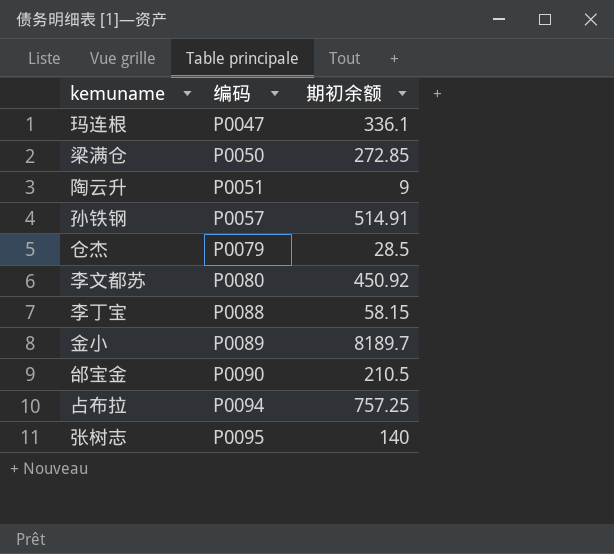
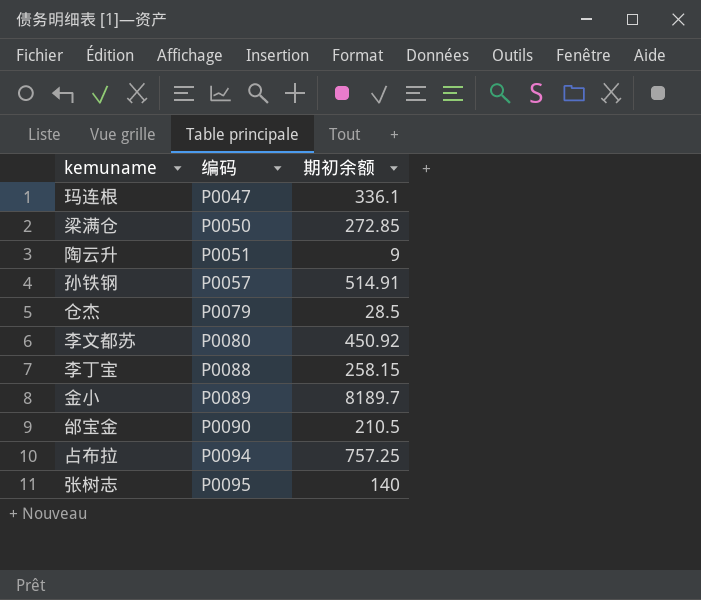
李丁宝 | 期初余额: 58.15 -> 258.15

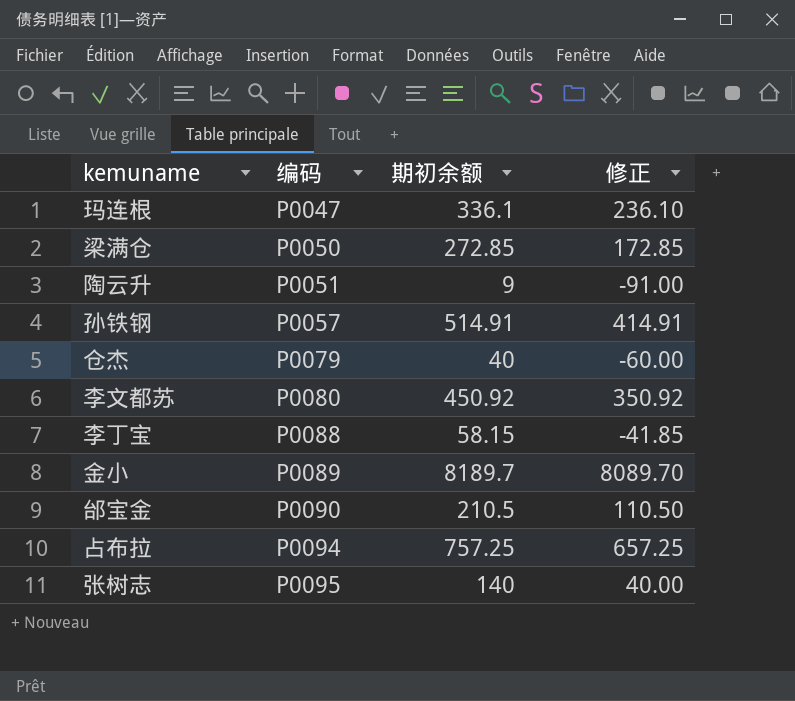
column 修正 | formula: none -> [期初余额] - 100
仓杰 | 期初余额: 28.5 -> 40
李丁宝 | 期初余额: 258.15 -> 58.15

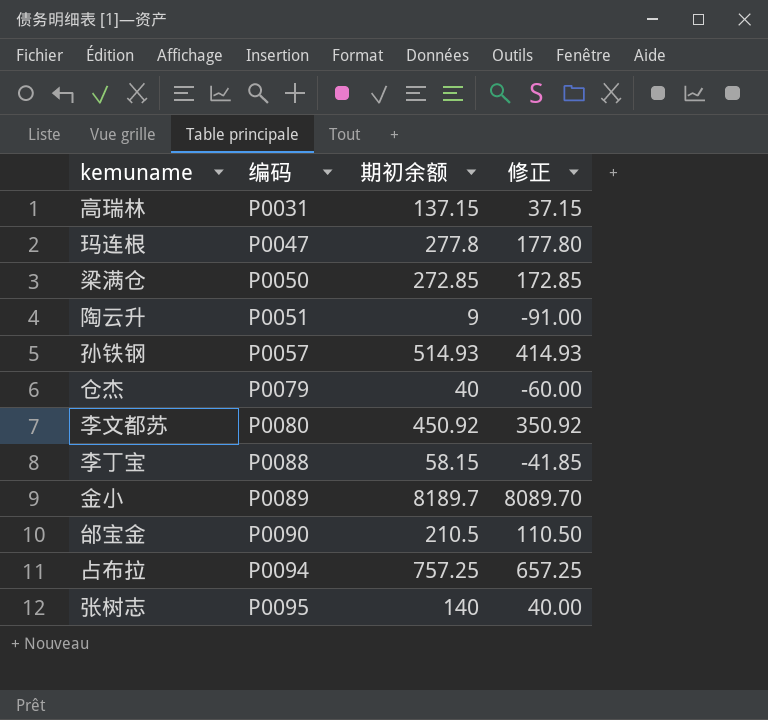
row 高瑞林: none -> P0031 | 137.15 | 37.15
玛连根 | 期初余额: 336.1 -> 277.8
玛连根 | 修正: 236.10 -> 177.80
孙铁钢 | 期初余额: 514.91 -> 514.93
孙铁钢 | 修正: 414.91 -> 414.93

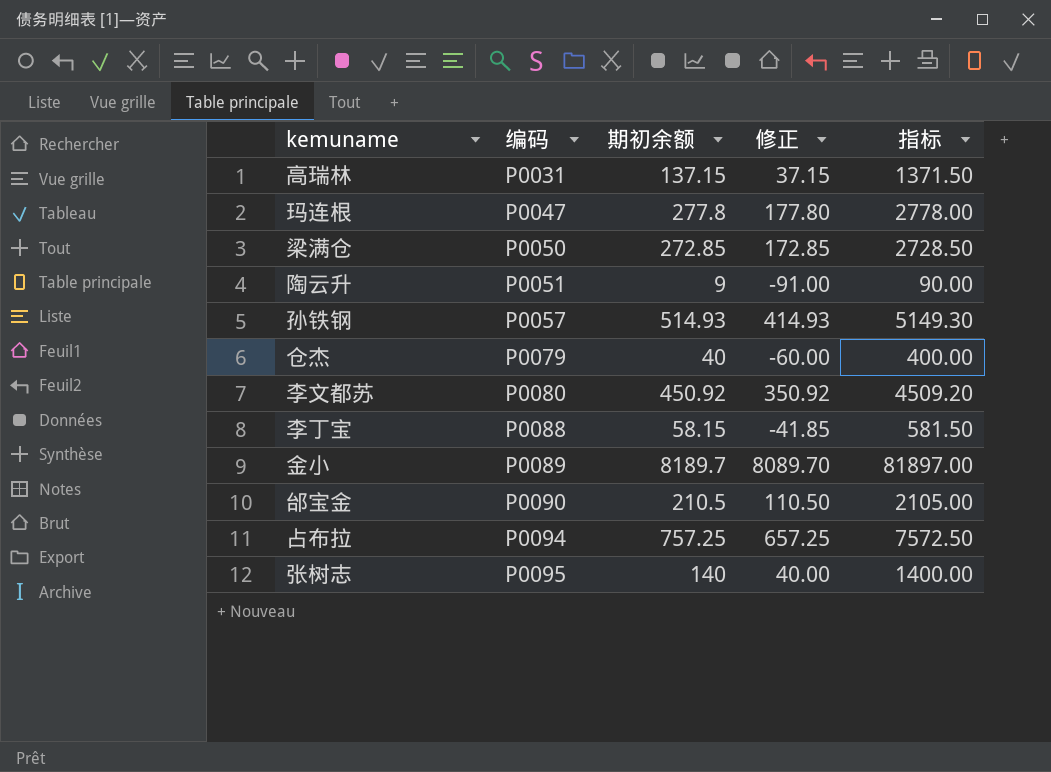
column 指标 | formula: none -> [期初余额] * 10

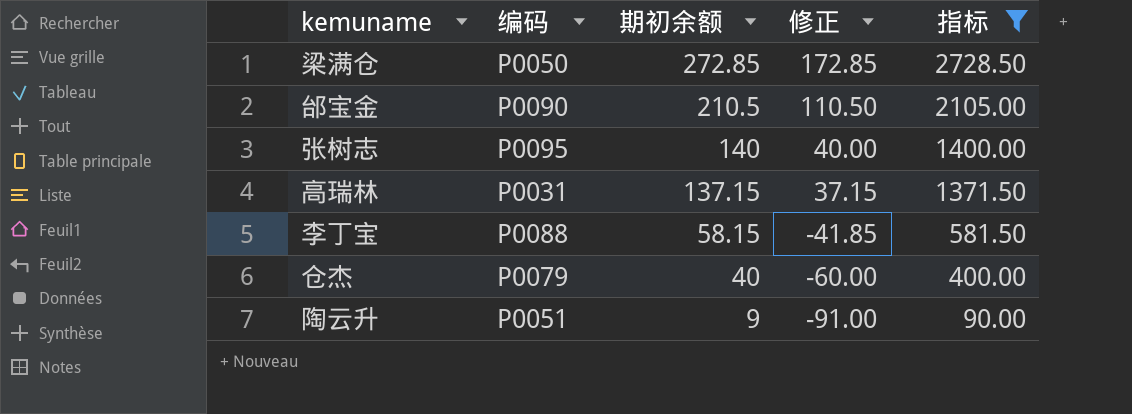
filter: none -> 指标 <= 2728.50
row order: 编码 ascending -> 期初余额 descending

